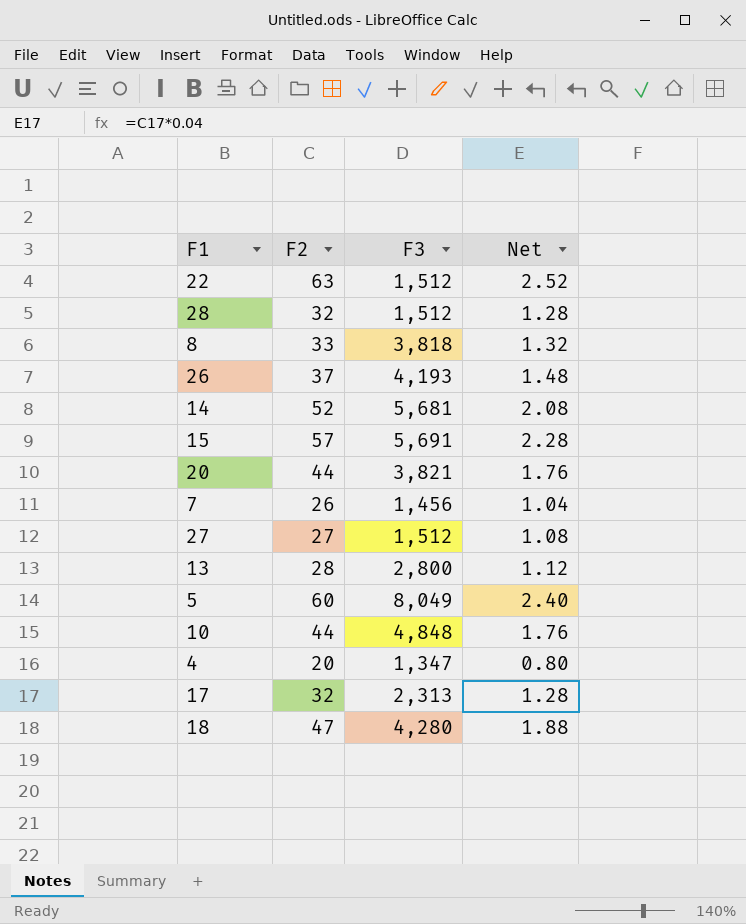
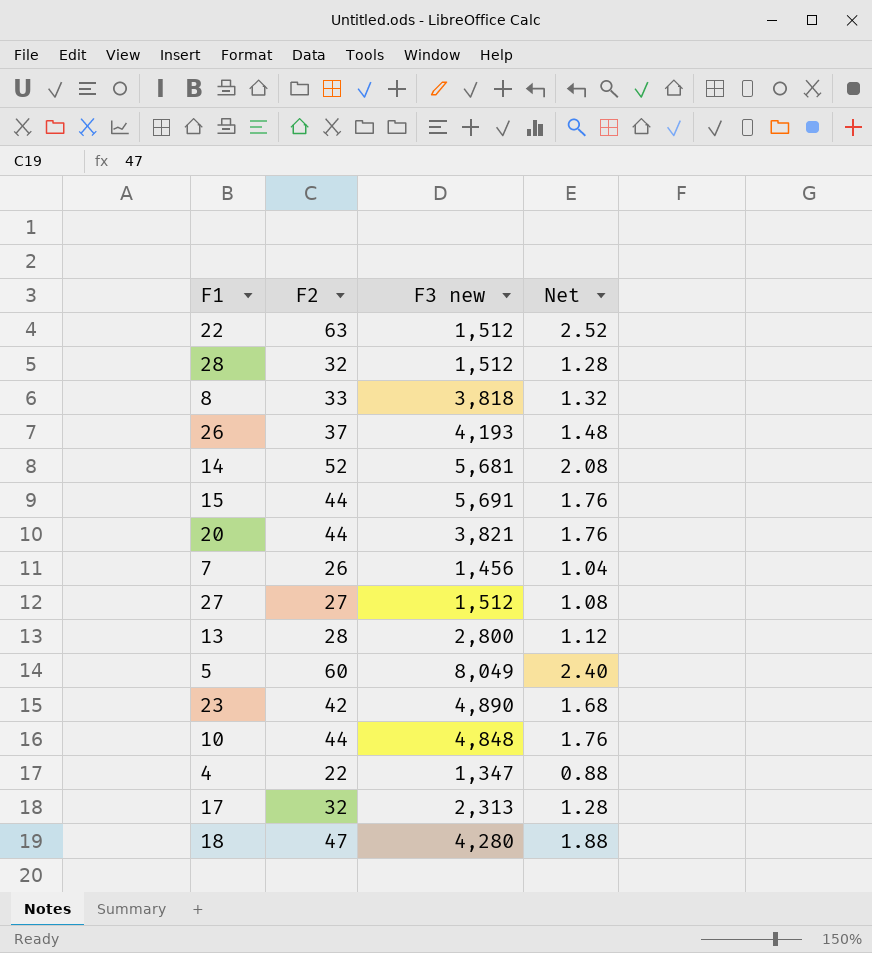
column name: F3 -> F3 new
15 | F2: 57 -> 44
15 | Net: 2.28 -> 1.76
row 23: none -> 42 | 4,890 | 1.68
4 | F2: 20 -> 22
4 | Net: 0.80 -> 0.88

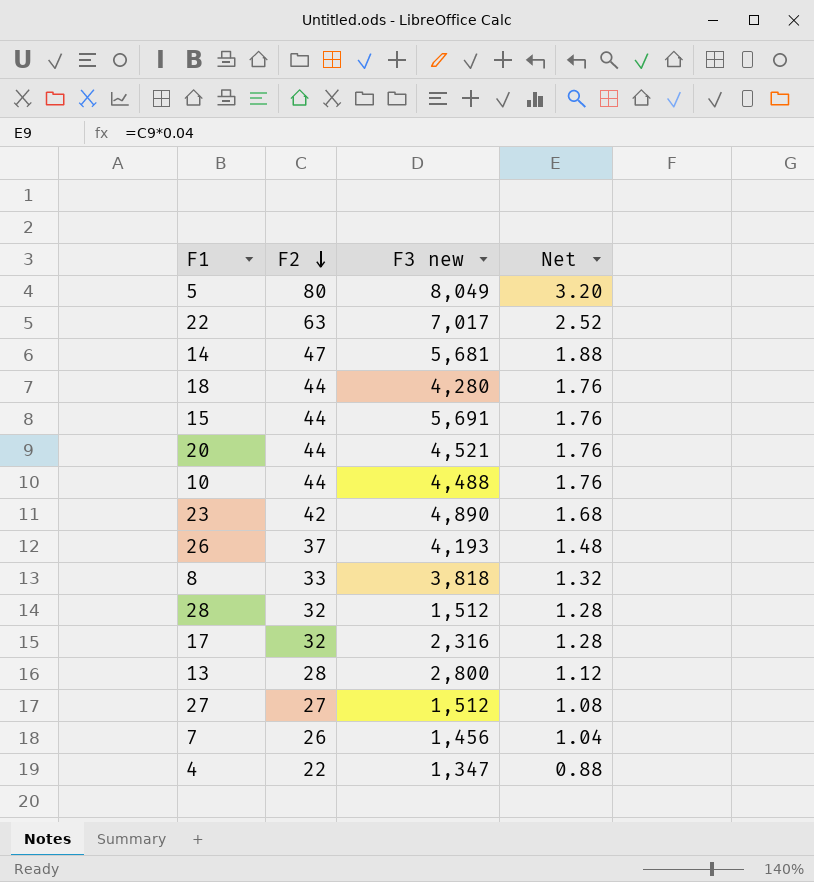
row order: none -> F2 descending
5 | F2: 60 -> 80
5 | Net: 2.40 -> 3.20
22 | F3 new: 1,512 -> 7,017
14 | F2: 52 -> 47
14 | Net: 2.08 -> 1.88
18 | F2: 47 -> 44
18 | Net: 1.88 -> 1.76
20 | F3 new: 3,821 -> 4,521
10 | F3 new: 4,848 -> 4,488
17 | F3 new: 2,313 -> 2,316

